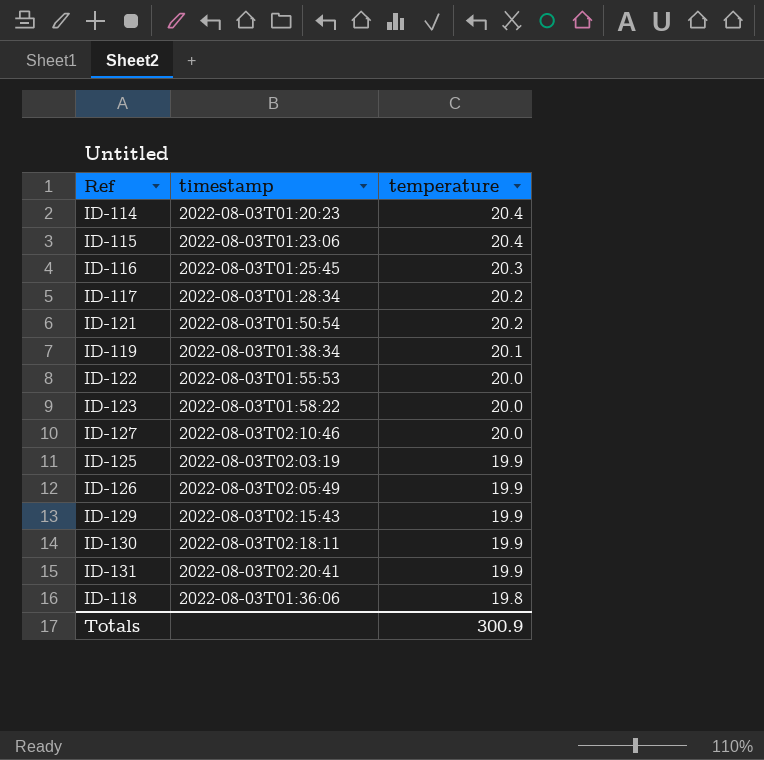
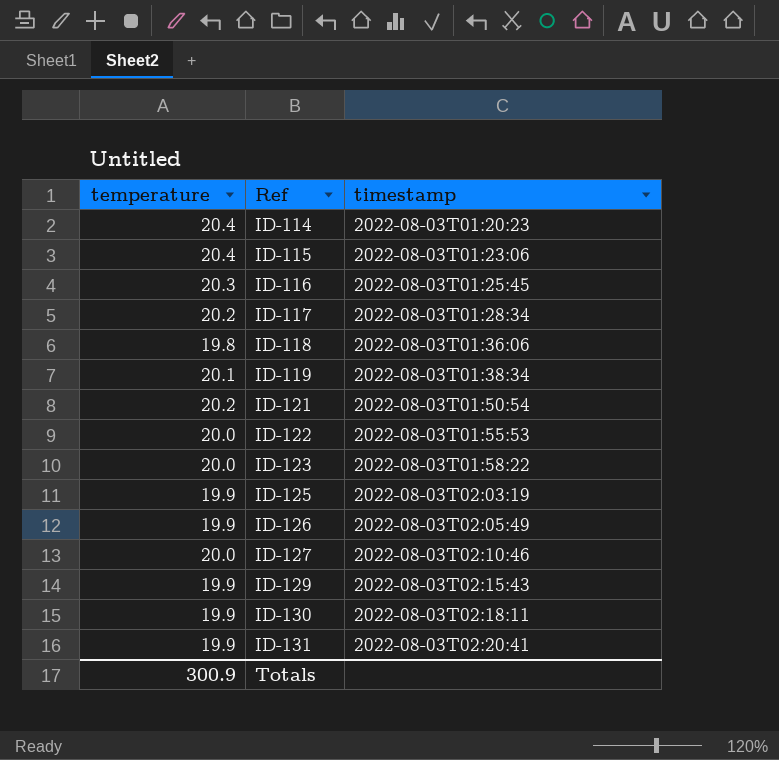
row order: temperature descending -> Ref ascending
column temperature | position: 3 -> 1

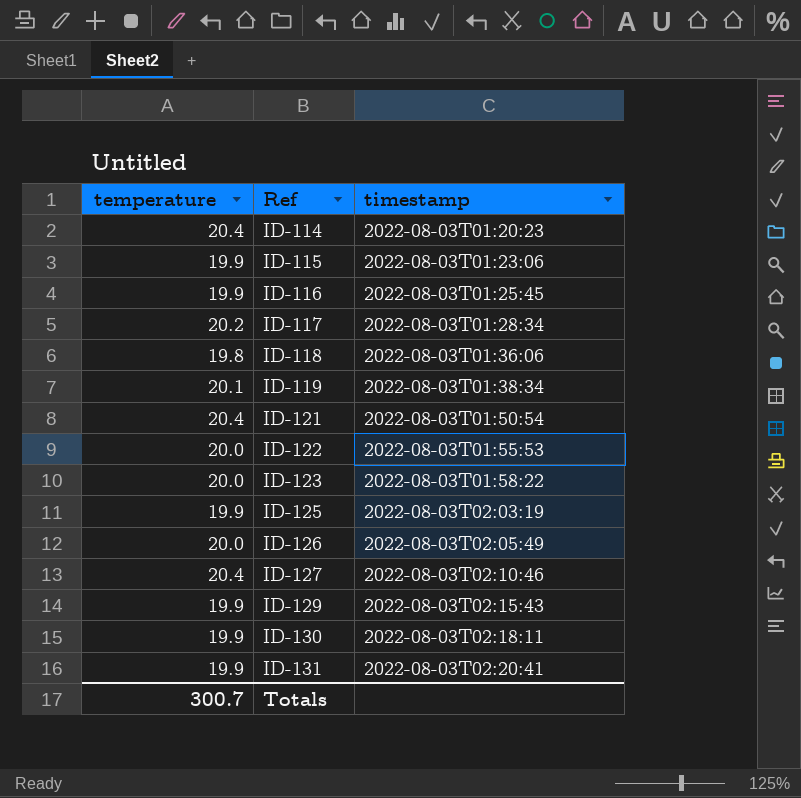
ID-115 | temperature: 20.4 -> 19.9
ID-116 | temperature: 20.3 -> 19.9
ID-121 | temperature: 20.2 -> 20.4
ID-126 | temperature: 19.9 -> 20.0
ID-127 | temperature: 20.0 -> 20.4
Totals | temperature: 300.9 -> 300.7

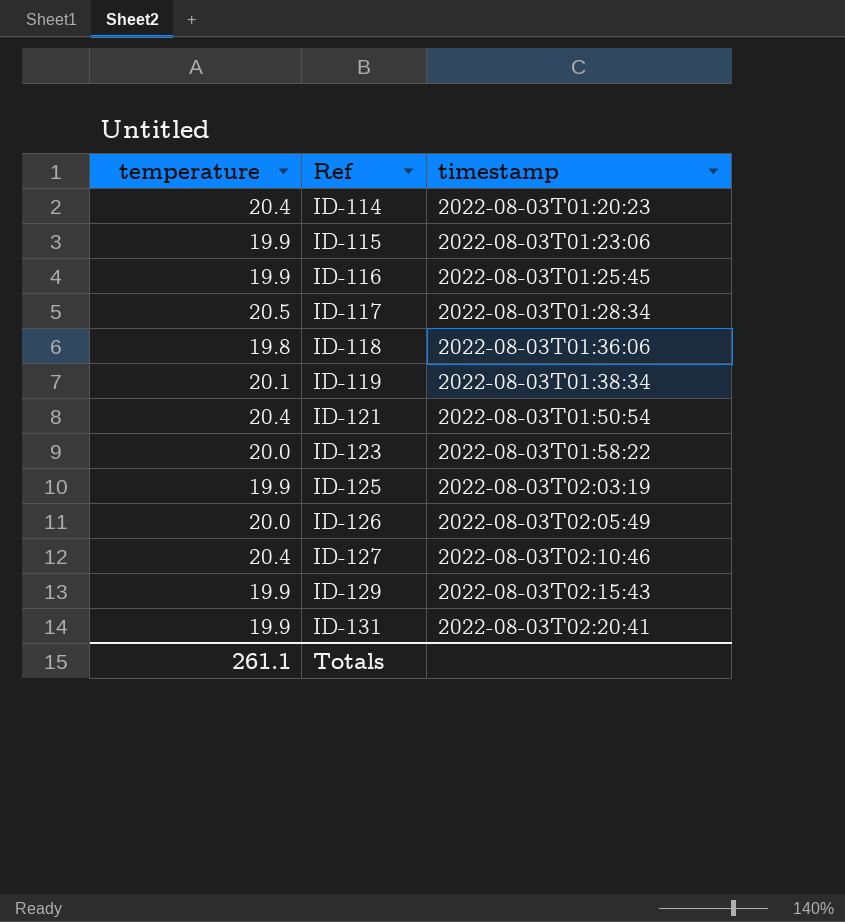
row ID-122: 20.0 | 2022-08-03T01:55:53 -> none
row ID-130: 19.9 | 2022-08-03T02:18:11 -> none
ID-117 | temperature: 20.2 -> 20.5
Totals | temperature: 300.7 -> 261.1

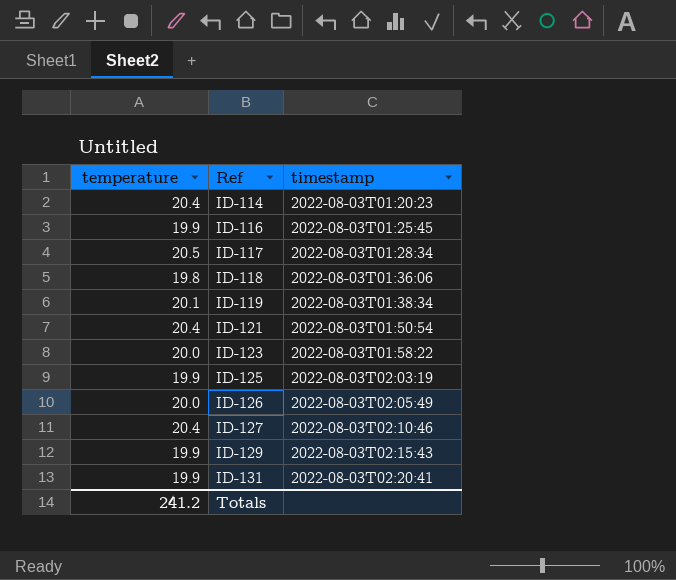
row ID-115: 19.9 | 2022-08-03T01:23:06 -> none
Totals | temperature: 261.1 -> 241.2

